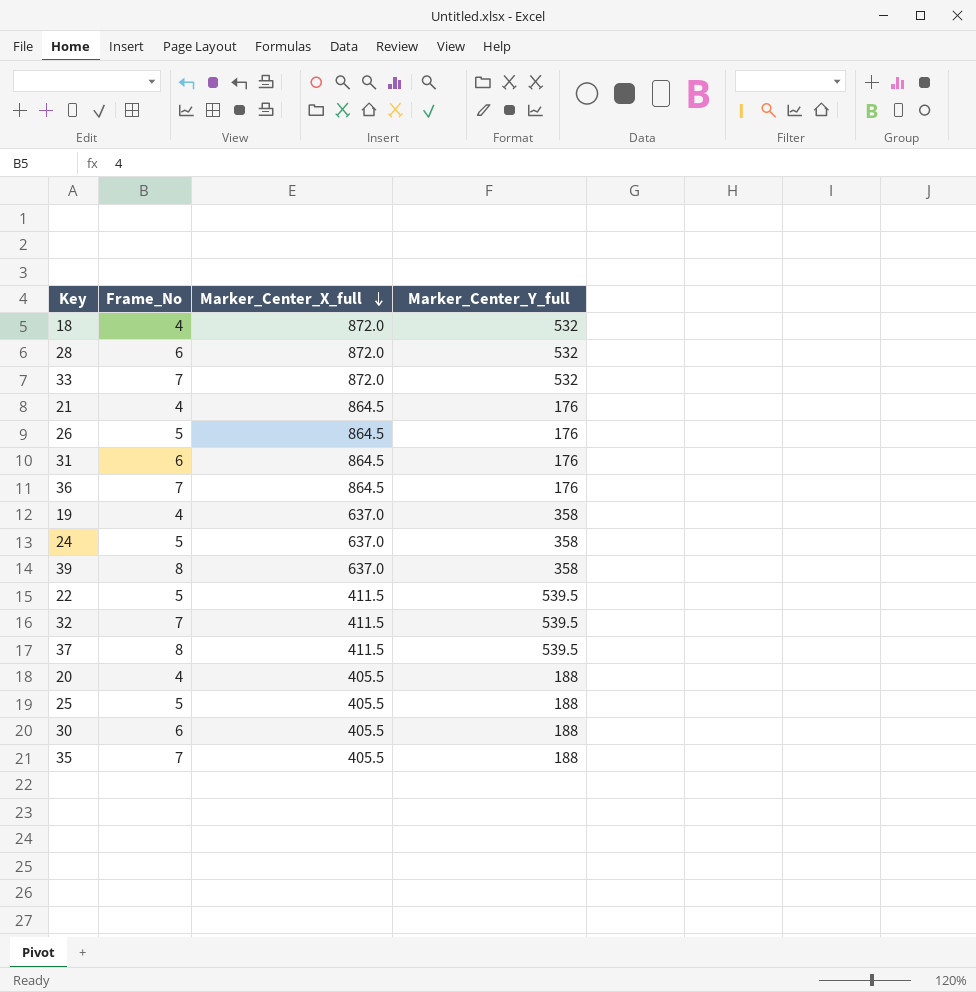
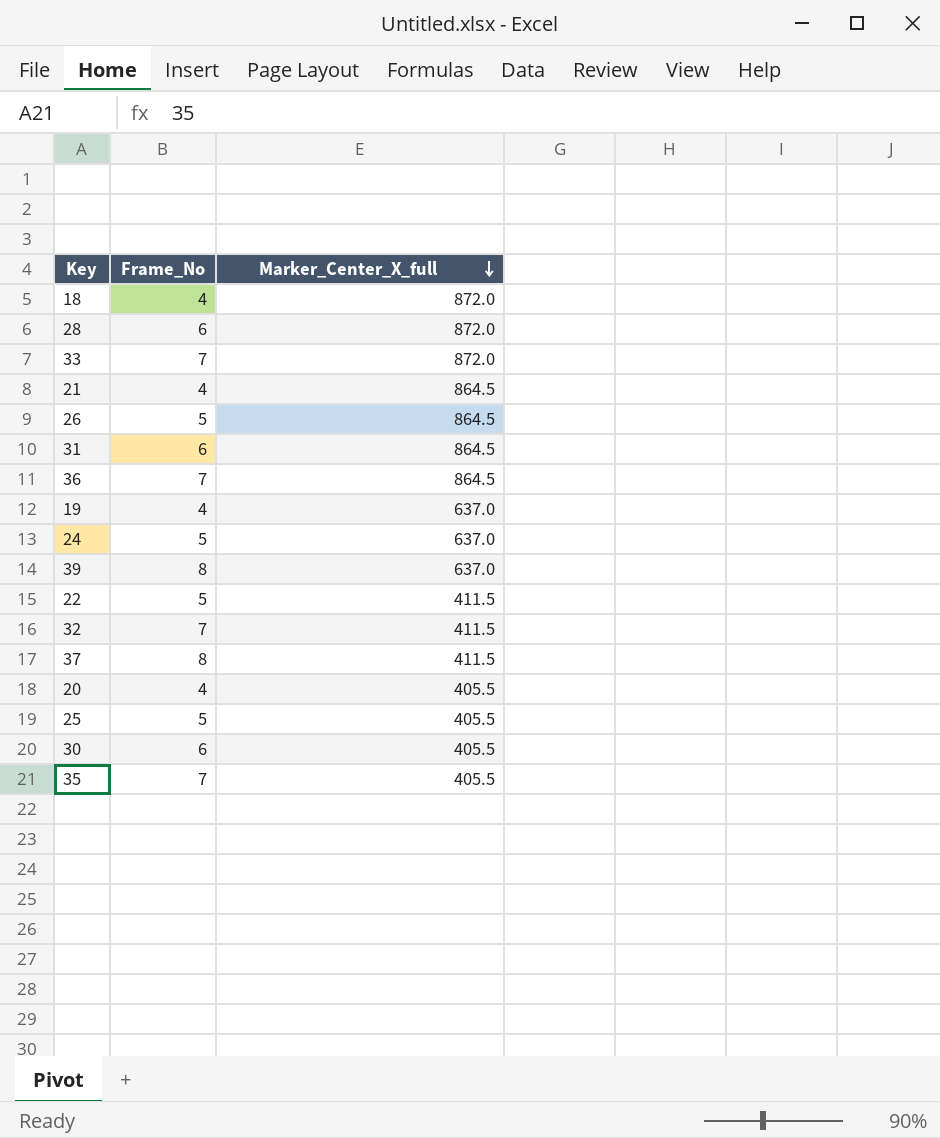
column Marker_Center_Y_full | position: 4 -> none

